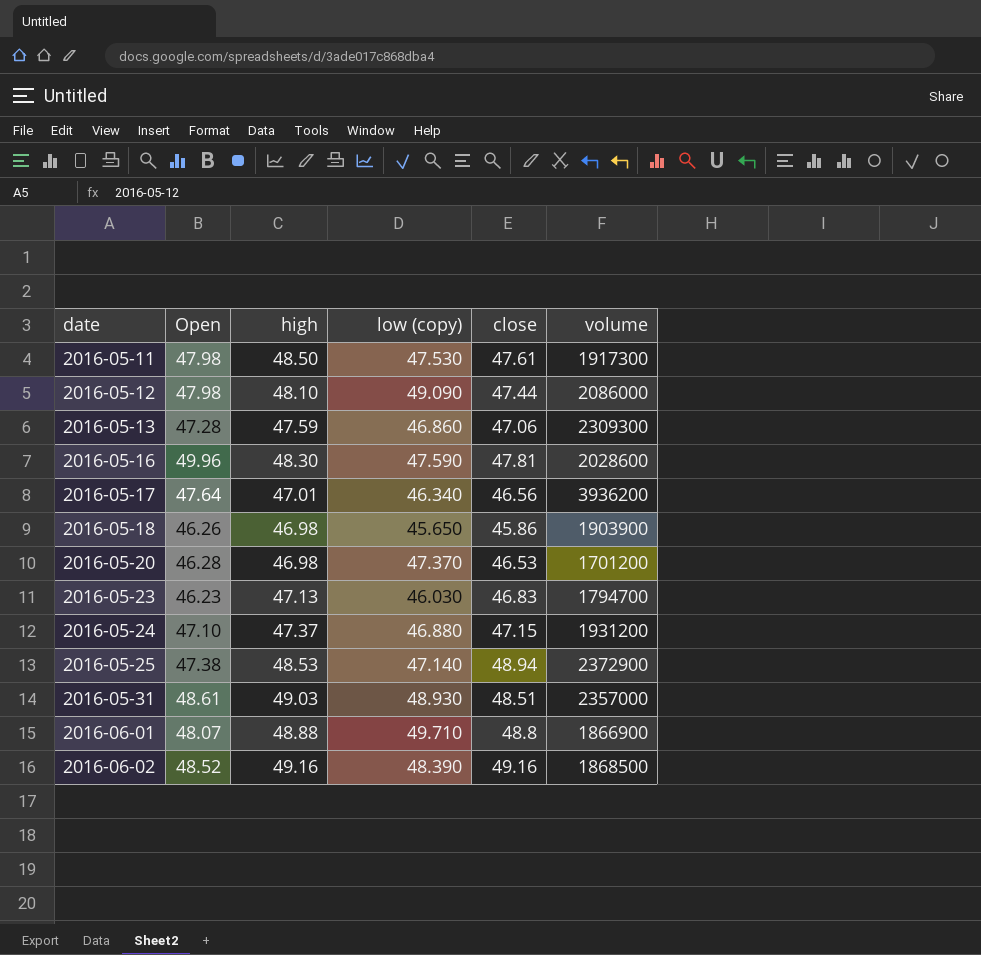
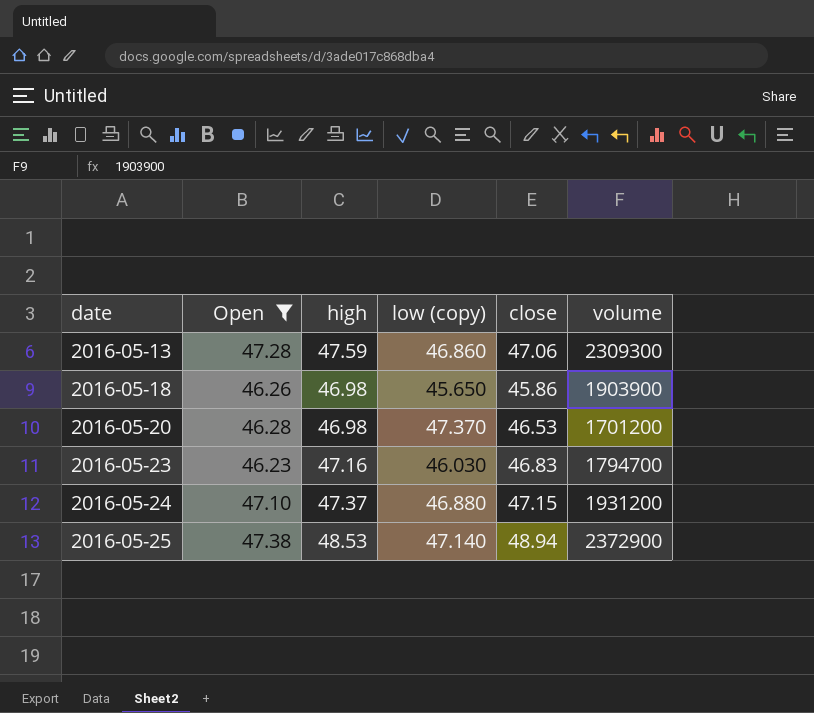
filter: none -> Open <= 47.38
2016-05-23 | high: 47.13 -> 47.16

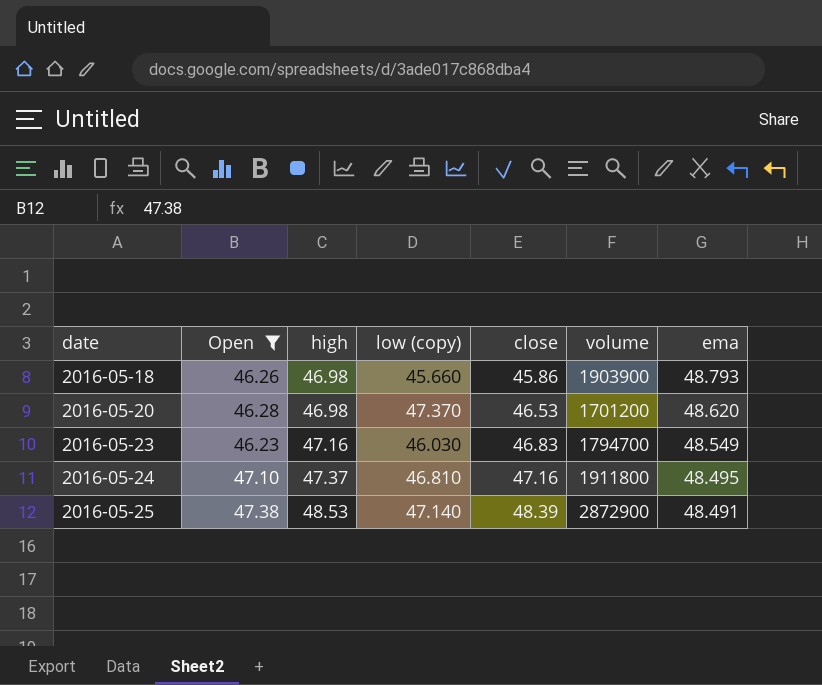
column ema | position: none -> 7
row 2016-05-13: 47.28 | 47.59 | 46.860 | 47.06 | 2309300 -> none
2016-05-18 | low (copy): 45.650 -> 45.660
2016-05-24 | low (copy): 46.880 -> 46.810
2016-05-24 | close: 47.15 -> 47.16
2016-05-24 | volume: 1931200 -> 1911800
2016-05-25 | close: 48.94 -> 48.39
2016-05-25 | volume: 2372900 -> 2872900

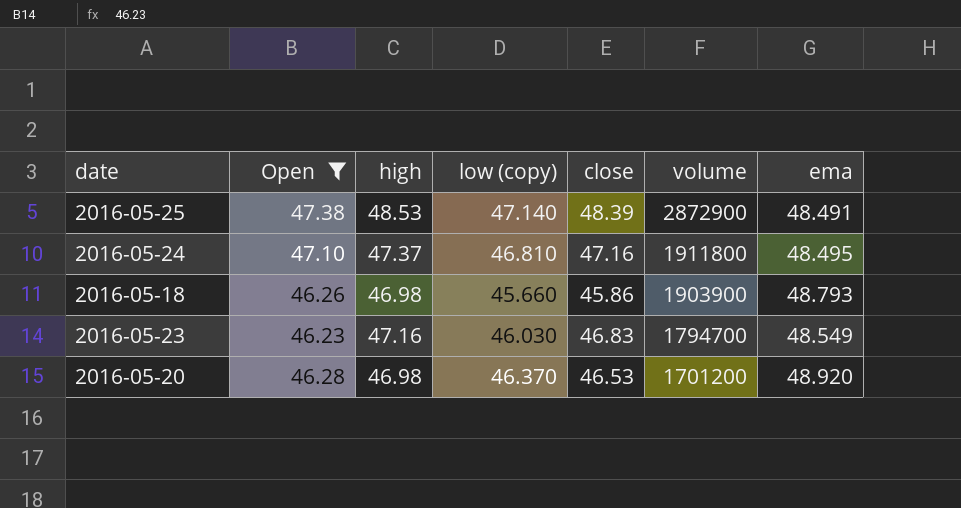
row order: date ascending -> volume descending
2016-05-20 | low (copy): 47.370 -> 46.370
2016-05-20 | ema: 48.620 -> 48.920

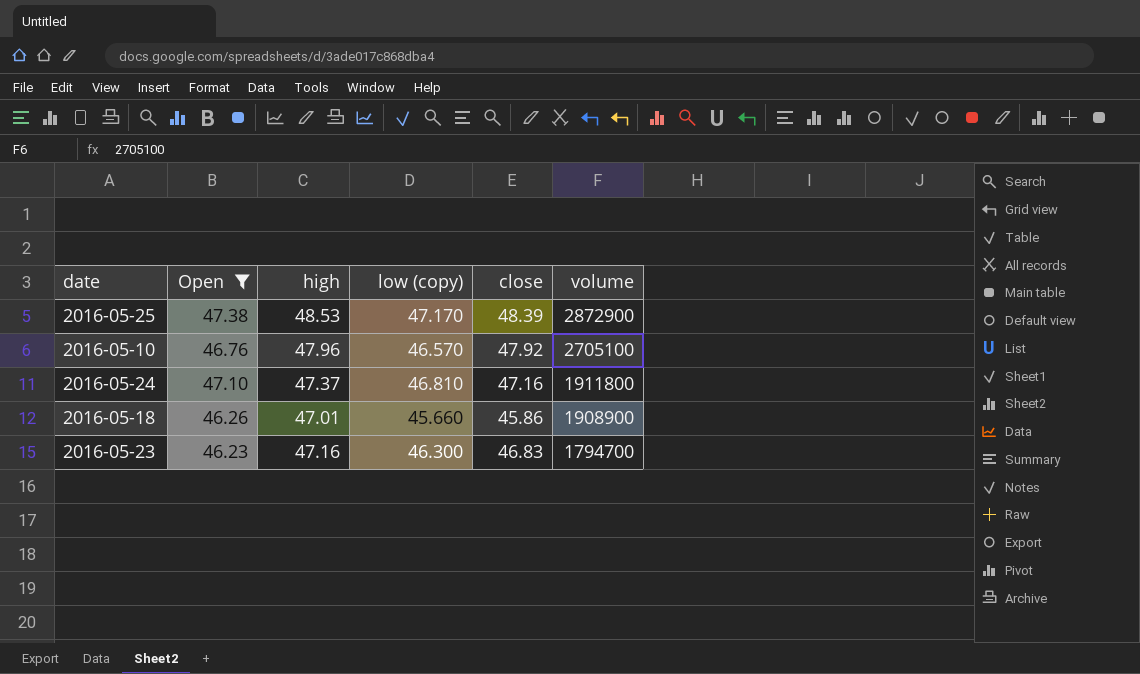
column ema | position: 7 -> none
row 2016-05-20: 46.28 | 46.98 | 46.370 | 46.53 | 1701200 | 48.920 -> none
2016-05-25 | low (copy): 47.140 -> 47.170
row 2016-05-10: none -> 46.76 | 47.96 | 46.570 | 47.92 | 2705100
2016-05-18 | high: 46.98 -> 47.01
2016-05-18 | volume: 1903900 -> 1908900
2016-05-23 | low (copy): 46.030 -> 46.300

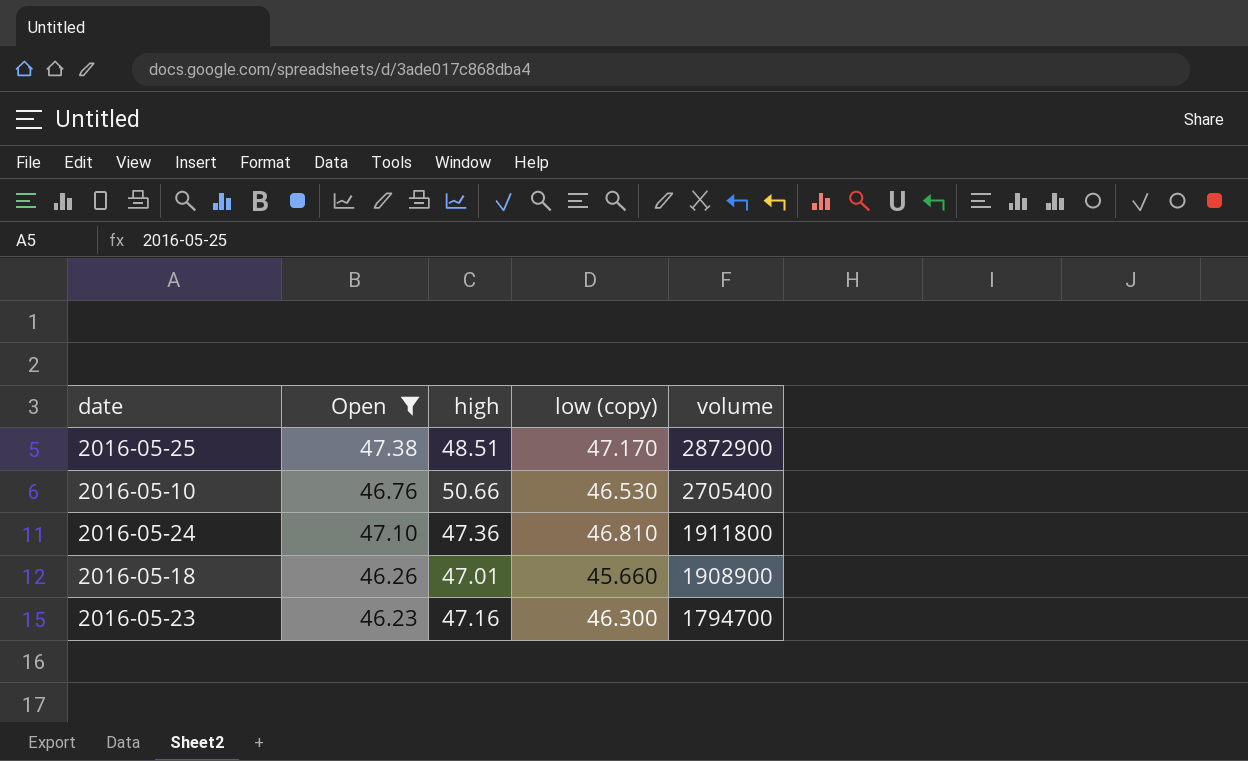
column close | position: 5 -> none
2016-05-25 | high: 48.53 -> 48.51
2016-05-10 | high: 47.96 -> 50.66
2016-05-10 | low (copy): 46.570 -> 46.530
2016-05-10 | volume: 2705100 -> 2705400
2016-05-24 | high: 47.37 -> 47.36

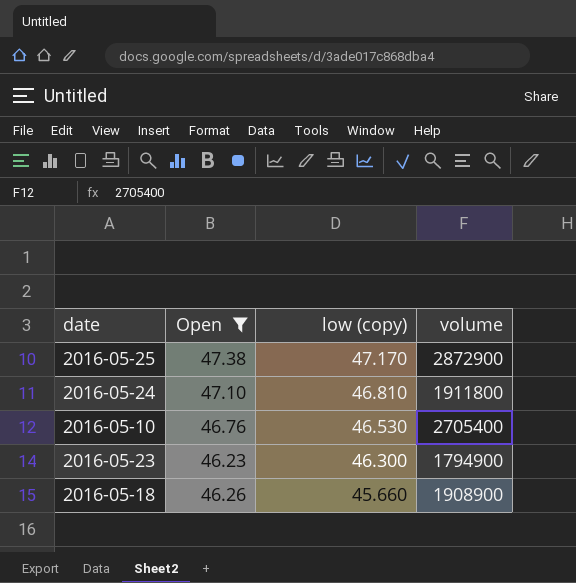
row order: volume descending -> low (copy) descending
column high | position: 3 -> none
2016-05-23 | volume: 1794700 -> 1794900

